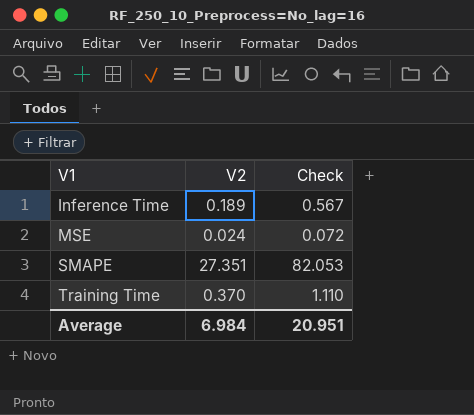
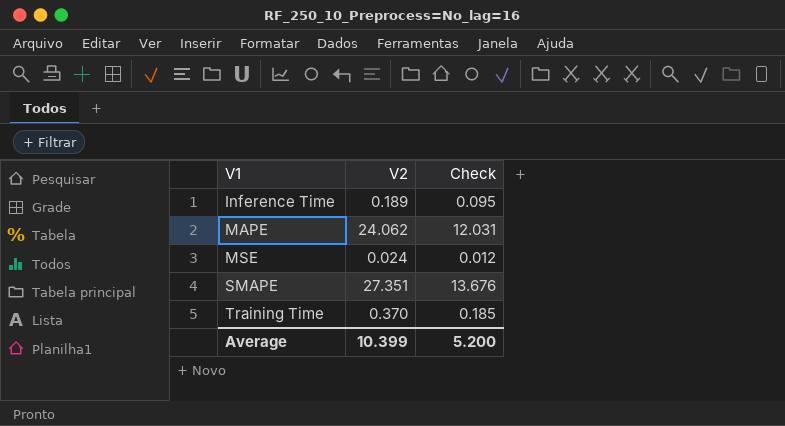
column Check | formula: [V2] * 3 -> [V2] * 0.5
row MAPE: none -> 24.062 | 12.031
Average | V2: 6.984 -> 10.399
Average | Check: 20.951 -> 5.200

